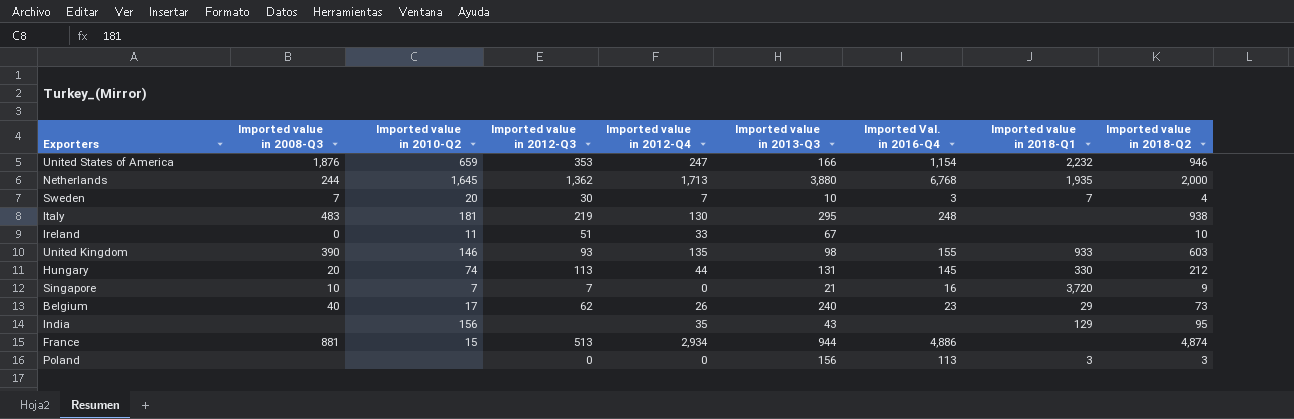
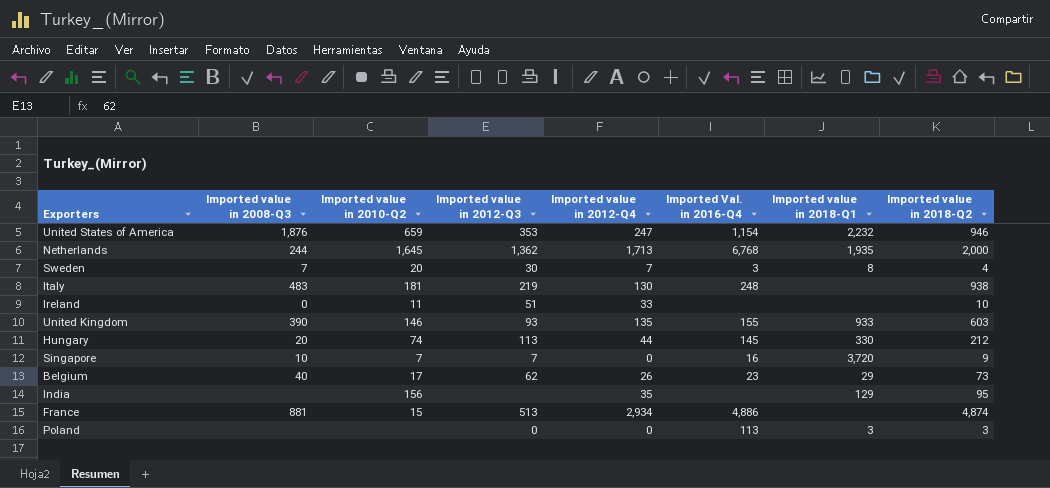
column Imported value in 2013-Q3 | position: 6 -> none
Sweden | Imported value in 2018-Q1: 7 -> 8

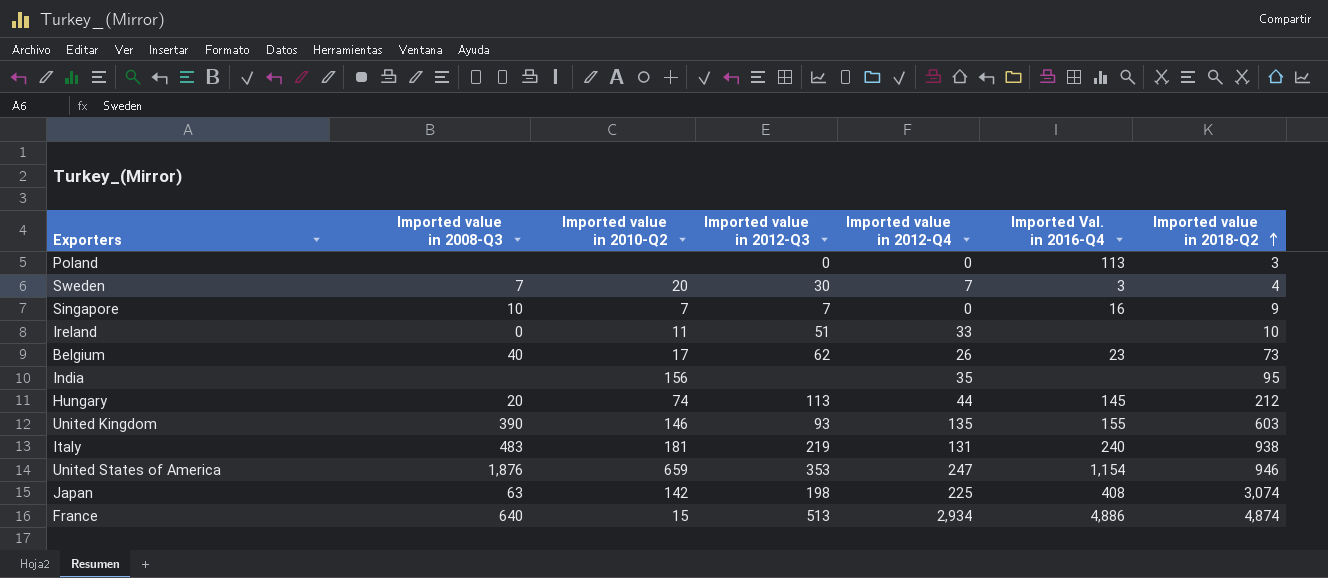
row order: none -> Imported value in 2018-Q2 ascending
column Imported value in 2018-Q1 | position: 7 -> none
row Netherlands: 244 | 1,645 | 1,362 | 1,713 | 6,768 | 1,935 | 2,000 -> none
Italy | Imported value in 2012-Q4: 130 -> 131
Italy | Imported Val. in 2016-Q4: 248 -> 240
row Japan: none -> 63 | 142 | 198 | 225 | 408 | 3,074
France | Imported value in 2008-Q3: 881 -> 640

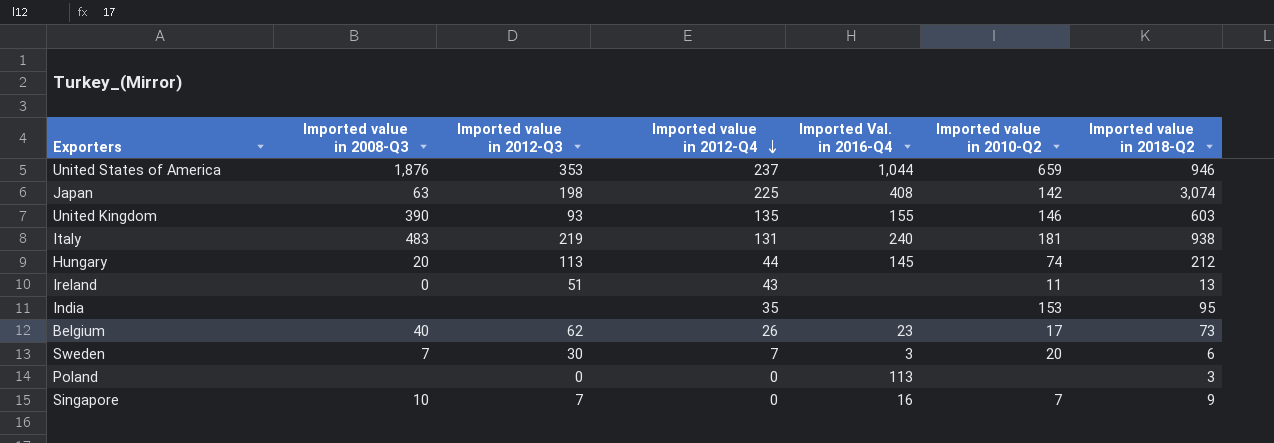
row order: Imported value in 2018-Q2 ascending -> Imported value in 2012-Q4 descending
column Imported value in 2010-Q2 | position: 3 -> 6
row France: 640 | 15 | 513 | 2,934 | 4,886 | 4,874 -> none
United States of America | Imported value in 2012-Q4: 247 -> 237
United States of America | Imported Val. in 2016-Q4: 1,154 -> 1,044
Ireland | Imported value in 2012-Q4: 33 -> 43
Ireland | Imported value in 2018-Q2: 10 -> 13
India | Imported value in 2010-Q2: 156 -> 153
Sweden | Imported value in 2018-Q2: 4 -> 6

